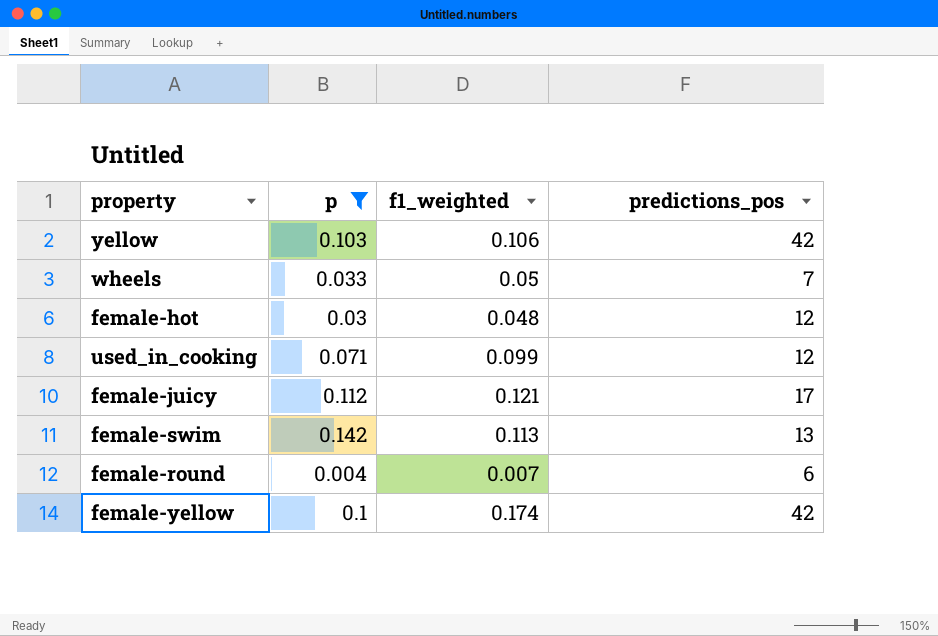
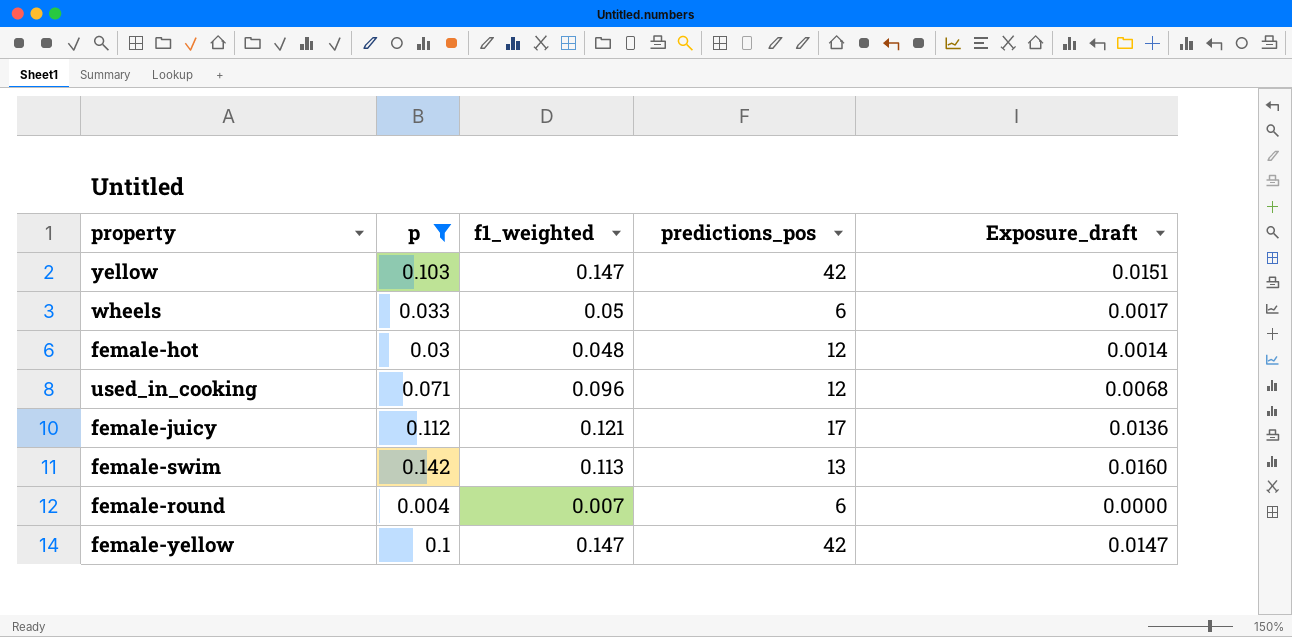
column Exposure_draft | formula: none -> [p] * [f1_weighted]
yellow | f1_weighted: 0.106 -> 0.147
wheels | predictions_pos: 7 -> 6
used_in_cooking | f1_weighted: 0.099 -> 0.096
female-yellow | f1_weighted: 0.174 -> 0.147

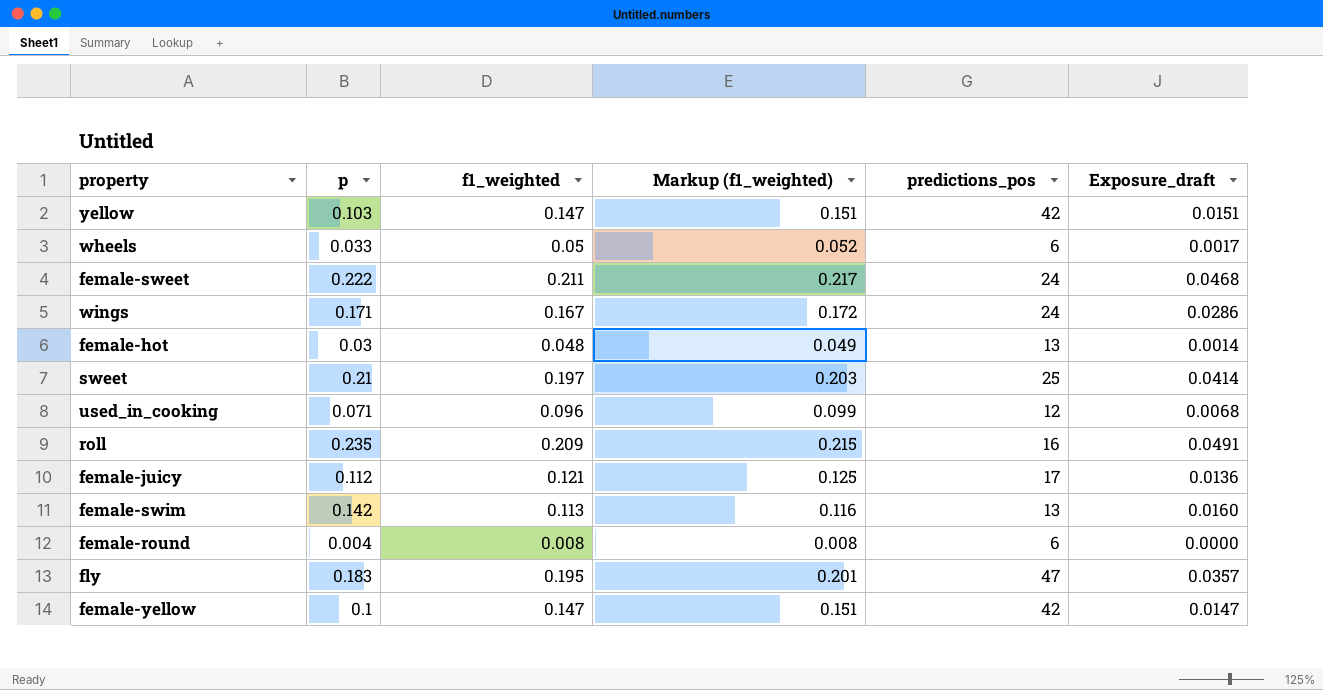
filter: p <= 0.142 -> none
column Markup (f1_weighted) | formula: none -> [f1_weighted] * 1.03
female-hot | predictions_pos: 12 -> 13
female-round | f1_weighted: 0.007 -> 0.008

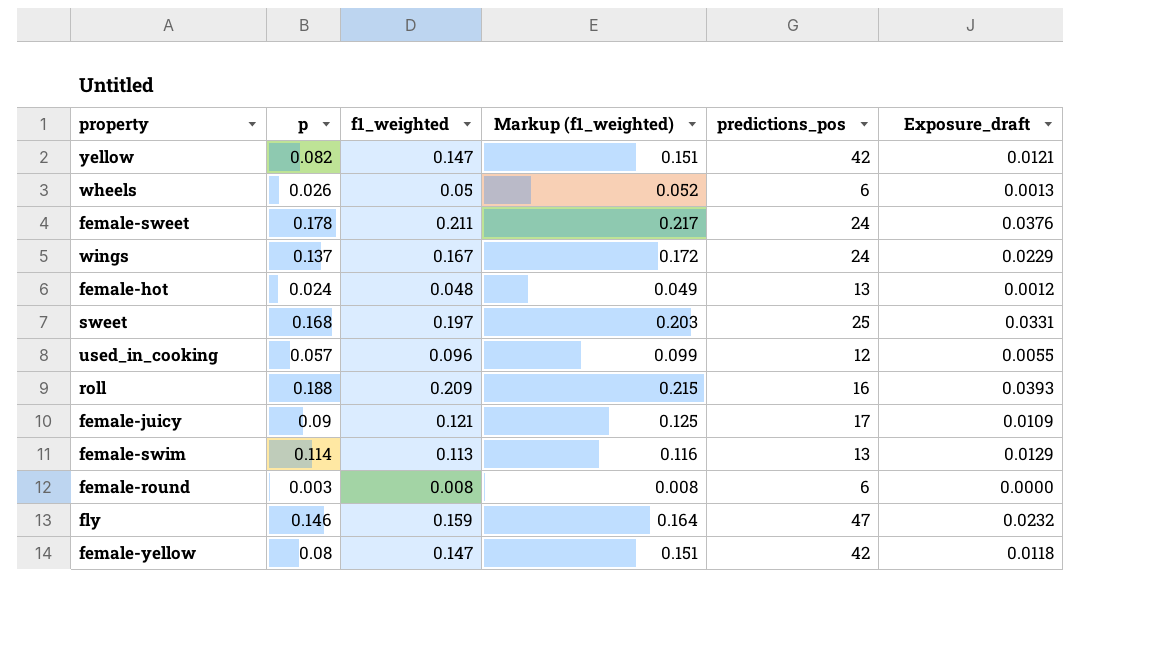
yellow | p: 0.103 -> 0.082
yellow | Exposure_draft: 0.0151 -> 0.0121
wheels | p: 0.033 -> 0.026
wheels | Exposure_draft: 0.0017 -> 0.0013
female-sweet | p: 0.222 -> 0.178
female-sweet | Exposure_draft: 0.0468 -> 0.0376
wings | p: 0.171 -> 0.137
wings | Exposure_draft: 0.0286 -> 0.0229
female-hot | p: 0.03 -> 0.024
female-hot | Exposure_draft: 0.0014 -> 0.0012
sweet | p: 0.21 -> 0.168
sweet | Exposure_draft: 0.0414 -> 0.0331
used_in_cooking | p: 0.071 -> 0.057
used_in_cooking | Exposure_draft: 0.0068 -> 0.0055
roll | p: 0.235 -> 0.188
roll | Exposure_draft: 0.0491 -> 0.0393
female-juicy | p: 0.112 -> 0.09
female-juicy | Exposure_draft: 0.0136 -> 0.0109
female-swim | p: 0.142 -> 0.114
female-swim | Exposure_draft: 0.0160 -> 0.0129
female-round | p: 0.004 -> 0.003
fly | p: 0.183 -> 0.146
fly | f1_weighted: 0.195 -> 0.159
fly | Markup (f1_weighted): 0.201 -> 0.164
fly | Exposure_draft: 0.0357 -> 0.0232
female-yellow | p: 0.1 -> 0.08
female-yellow | Exposure_draft: 0.0147 -> 0.0118

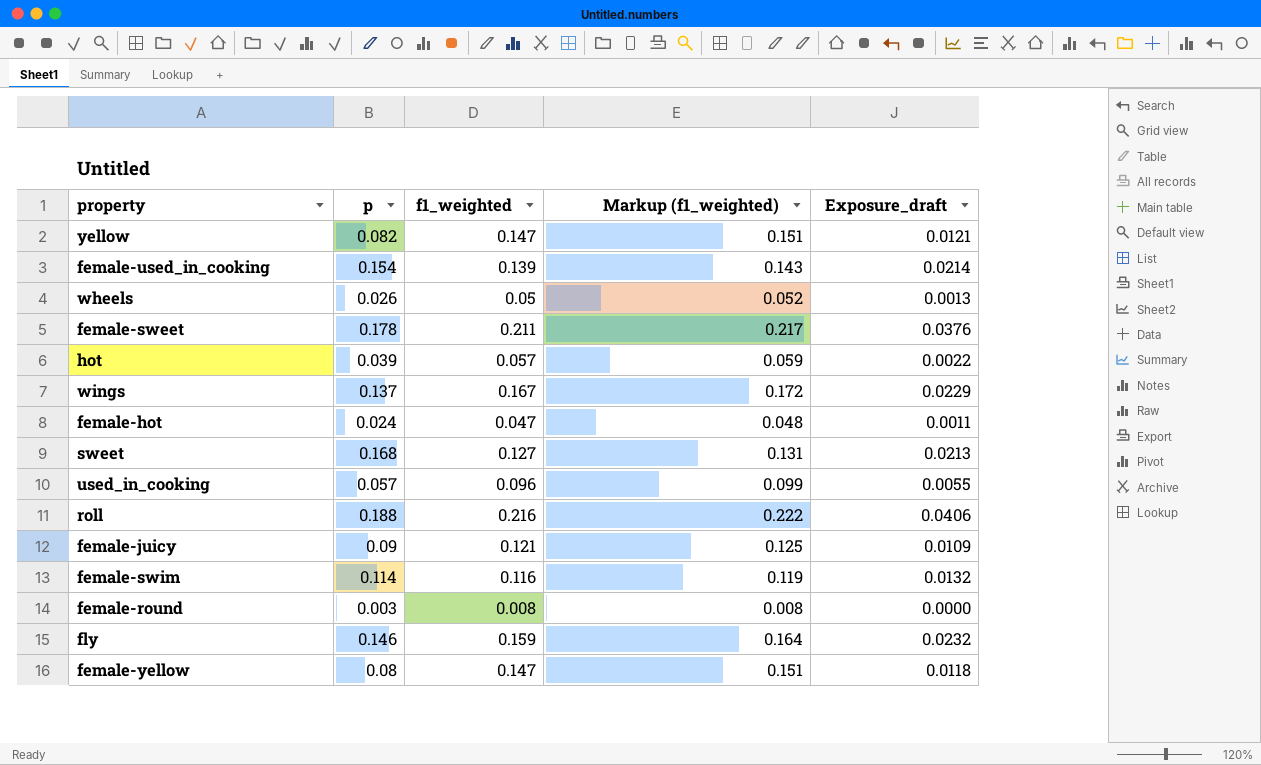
column predictions_pos | position: 5 -> none
row female-used_in_cooking: none -> 0.154 | 0.139 | 0.143 | 0.0214
row hot: none -> 0.039 | 0.057 | 0.059 | 0.0022
female-hot | f1_weighted: 0.048 -> 0.047
female-hot | Markup (f1_weighted): 0.049 -> 0.048
female-hot | Exposure_draft: 0.0012 -> 0.0011
sweet | f1_weighted: 0.197 -> 0.127
sweet | Markup (f1_weighted): 0.203 -> 0.131
sweet | Exposure_draft: 0.0331 -> 0.0213
roll | f1_weighted: 0.209 -> 0.216
roll | Markup (f1_weighted): 0.215 -> 0.222
roll | Exposure_draft: 0.0393 -> 0.0406
female-swim | f1_weighted: 0.113 -> 0.116
female-swim | Markup (f1_weighted): 0.116 -> 0.119
female-swim | Exposure_draft: 0.0129 -> 0.0132

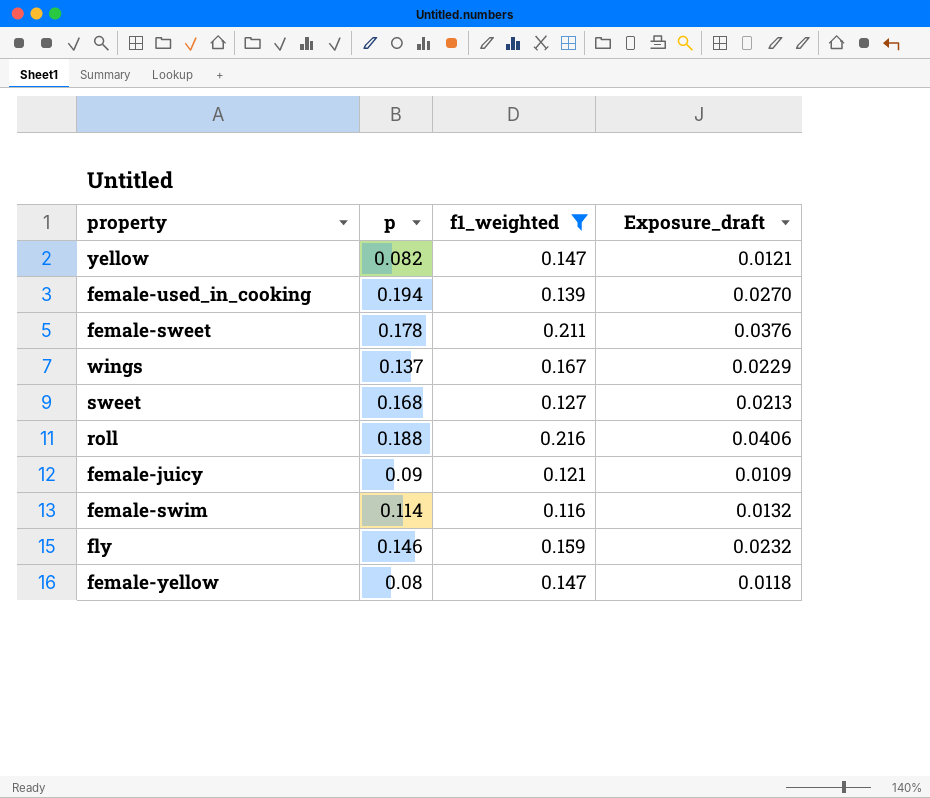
filter: none -> f1_weighted >= 0.116
column Markup (f1_weighted) | formula: [f1_weighted] * 1.03 -> none
female-used_in_cooking | p: 0.154 -> 0.194
female-used_in_cooking | Exposure_draft: 0.0214 -> 0.0270

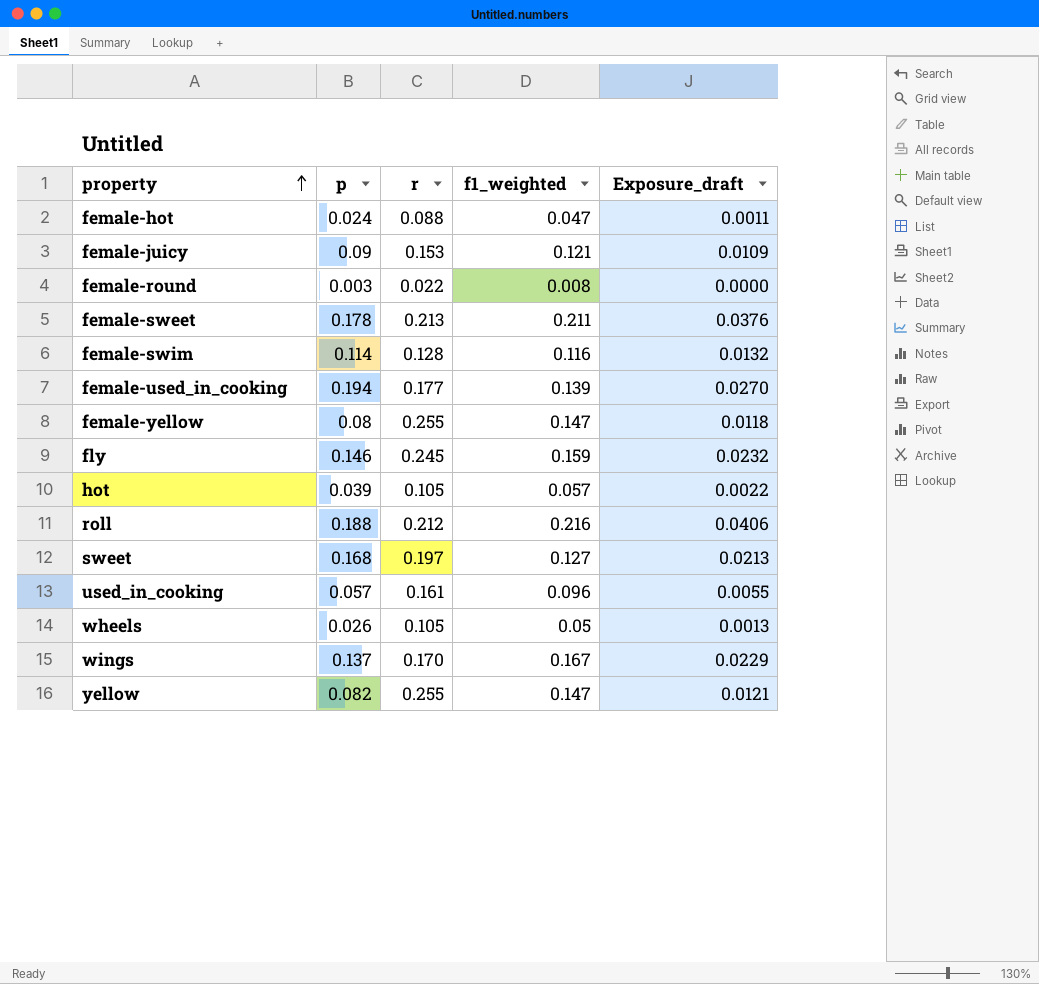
filter: f1_weighted >= 0.116 -> none
row order: none -> property ascending
column r | position: none -> 3

